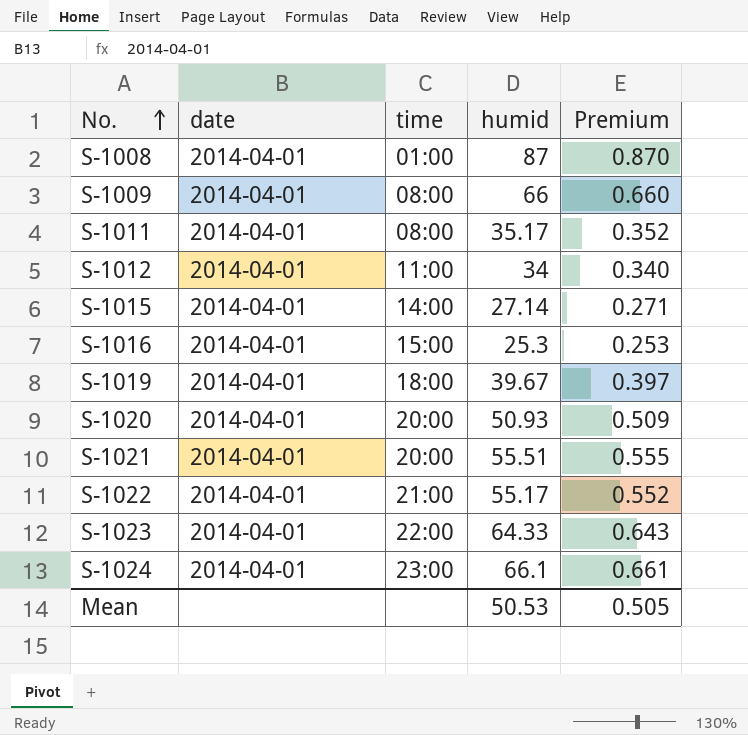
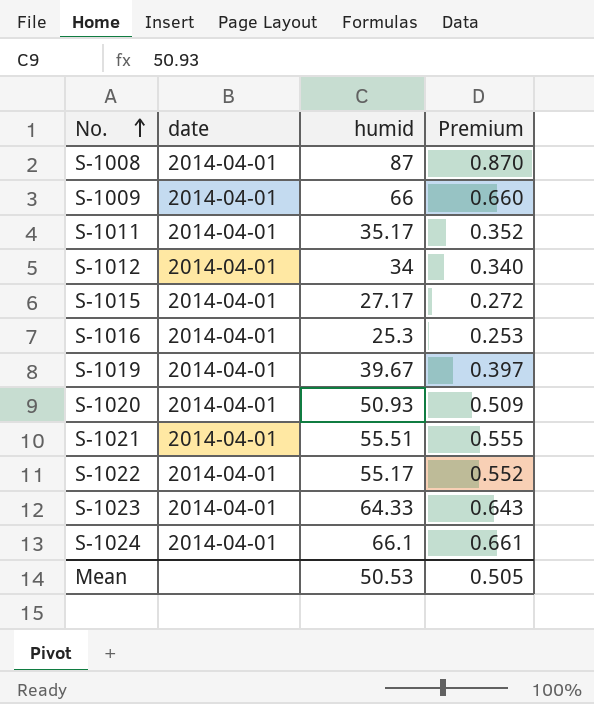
column time | position: 3 -> none
S-1015 | humid: 27.14 -> 27.17
S-1015 | Premium: 0.271 -> 0.272

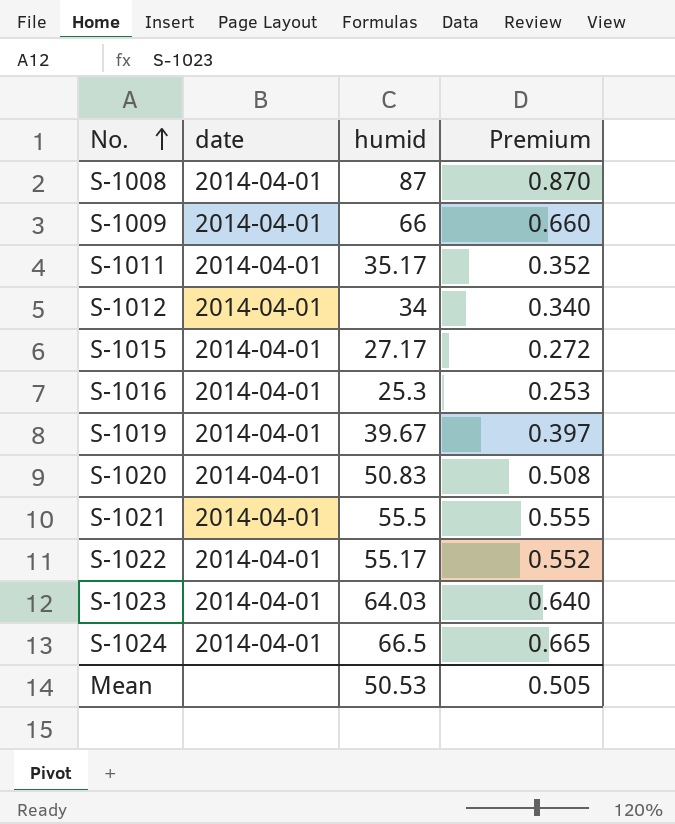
S-1020 | humid: 50.93 -> 50.83
S-1020 | Premium: 0.509 -> 0.508
S-1021 | humid: 55.51 -> 55.5
S-1023 | humid: 64.33 -> 64.03
S-1023 | Premium: 0.643 -> 0.640
S-1024 | humid: 66.1 -> 66.5
S-1024 | Premium: 0.661 -> 0.665

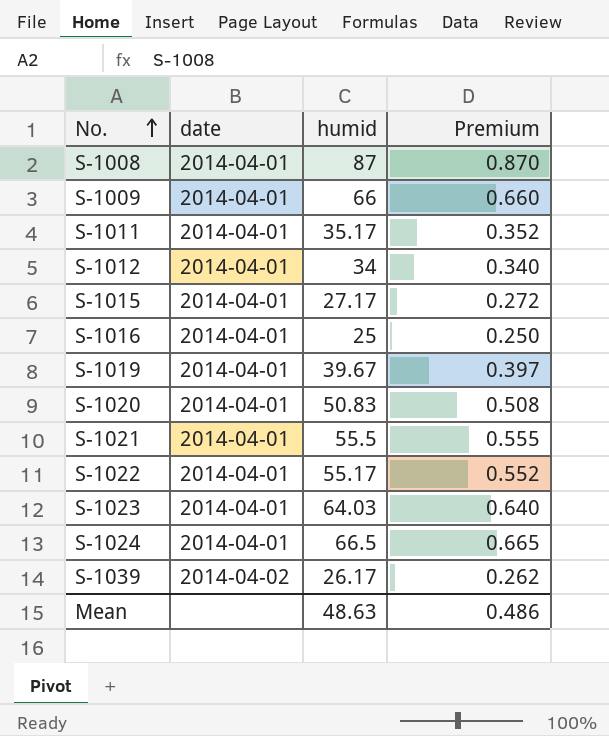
S-1016 | humid: 25.3 -> 25
S-1016 | Premium: 0.253 -> 0.250
row S-1039: none -> 2014-04-02 | 26.17 | 0.262
Mean | humid: 50.53 -> 48.63
Mean | Premium: 0.505 -> 0.486

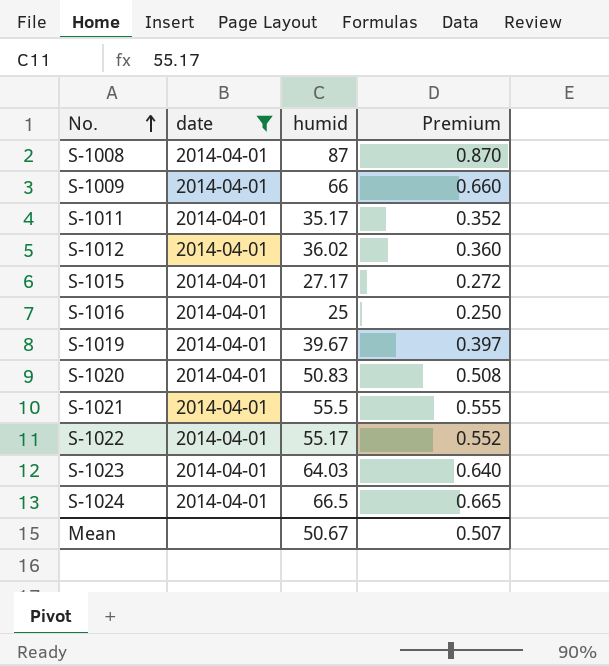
filter: none -> date = 2014-04-01
S-1012 | humid: 34 -> 36.02
S-1012 | Premium: 0.340 -> 0.360
Mean | humid: 48.63 -> 50.67
Mean | Premium: 0.486 -> 0.507

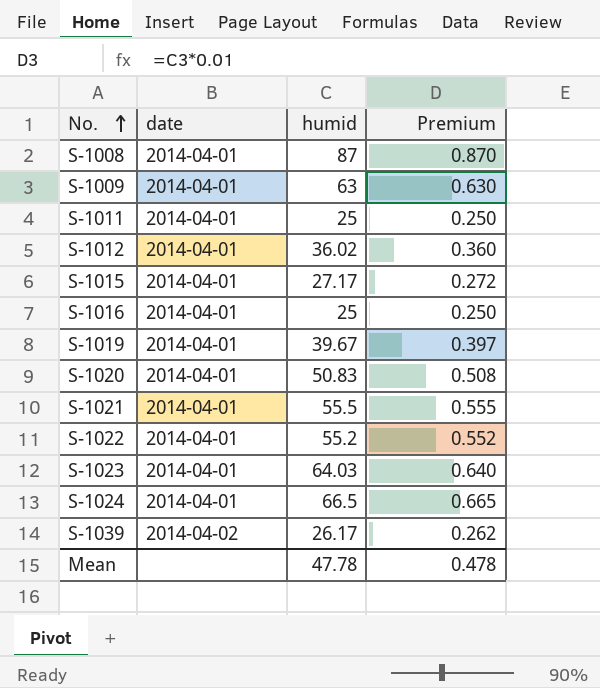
filter: date = 2014-04-01 -> none
S-1009 | humid: 66 -> 63
S-1009 | Premium: 0.660 -> 0.630
S-1011 | humid: 35.17 -> 25
S-1011 | Premium: 0.352 -> 0.250
S-1022 | humid: 55.17 -> 55.2
Mean | humid: 50.67 -> 47.78
Mean | Premium: 0.507 -> 0.478

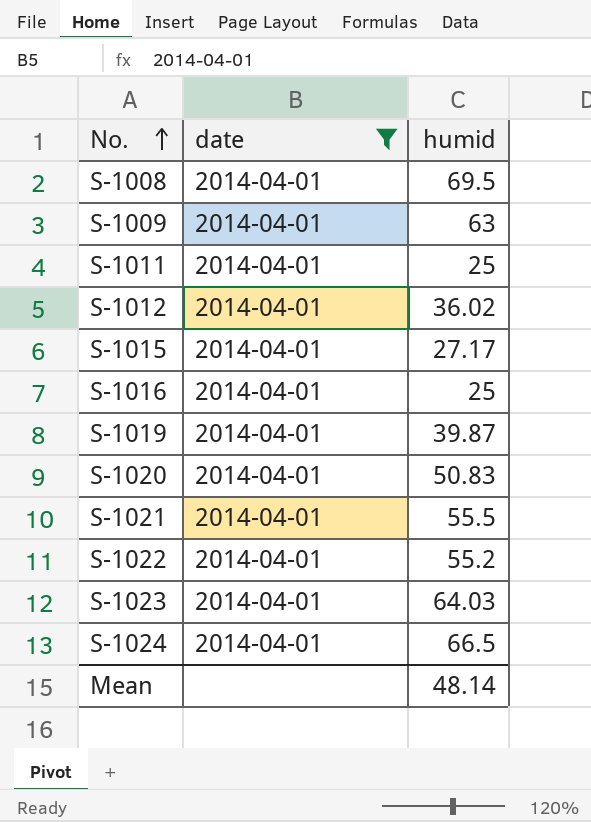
filter: none -> date = 2014-04-01
column Premium | formula: [humid] * 0.01 -> none
S-1008 | humid: 87 -> 69.5
S-1019 | humid: 39.67 -> 39.87
Mean | humid: 47.78 -> 48.14

